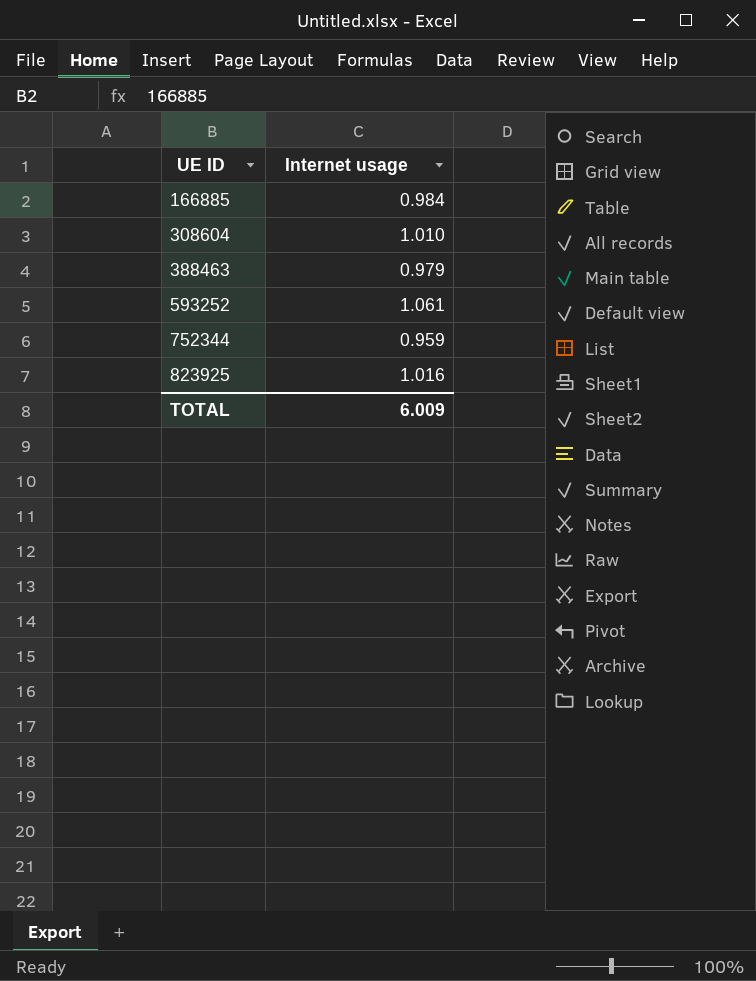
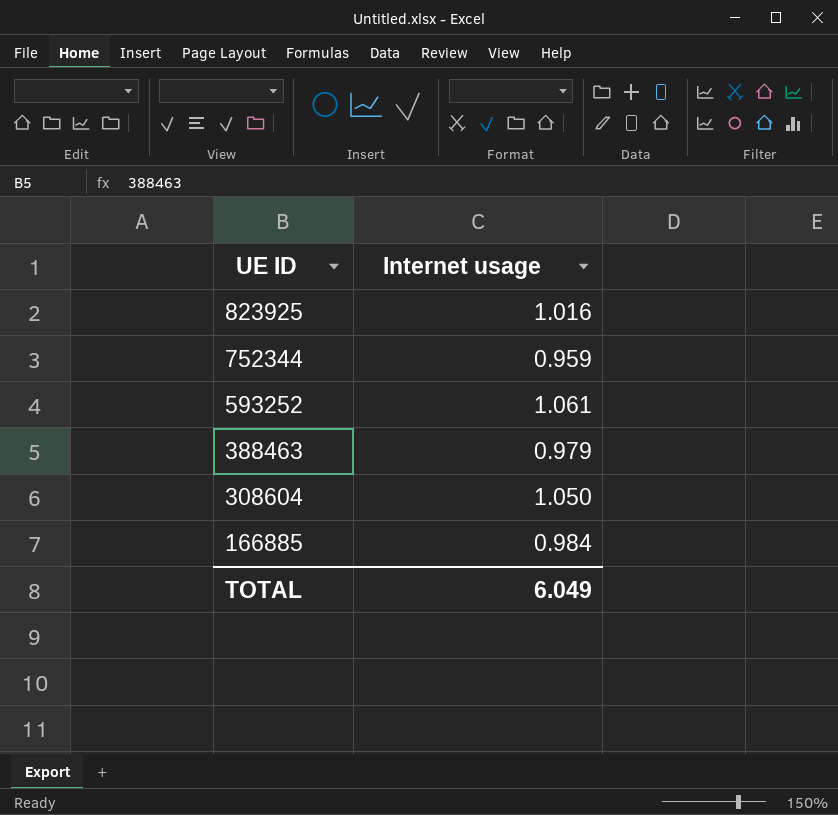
row order: UE ID ascending -> UE ID descending
308604 | Internet usage: 1.010 -> 1.050
TOTAL | Internet usage: 6.009 -> 6.049

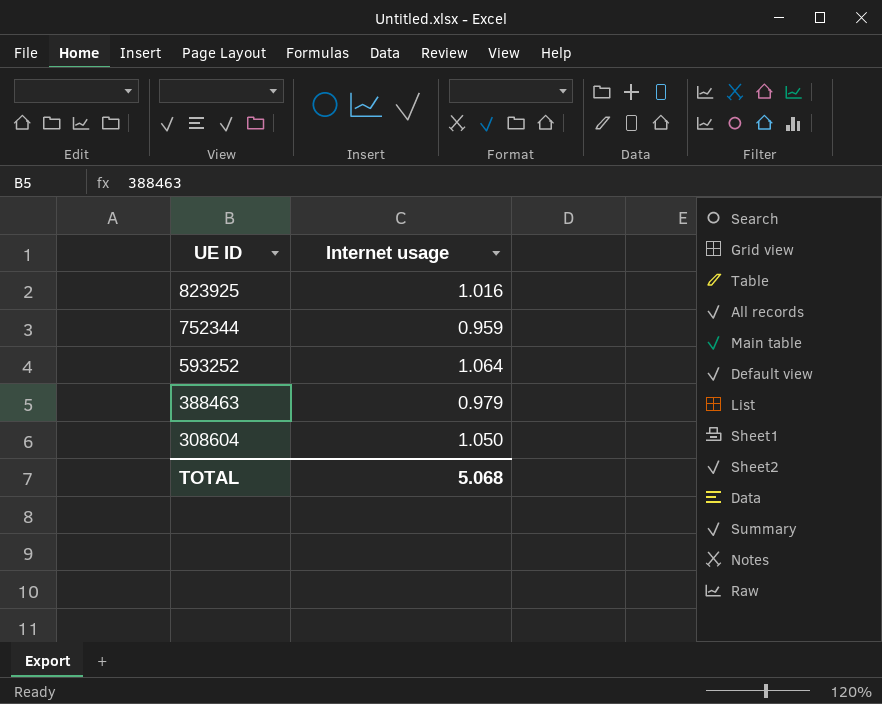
row 166885: 0.984 -> none
593252 | Internet usage: 1.061 -> 1.064
TOTAL | Internet usage: 6.049 -> 5.068

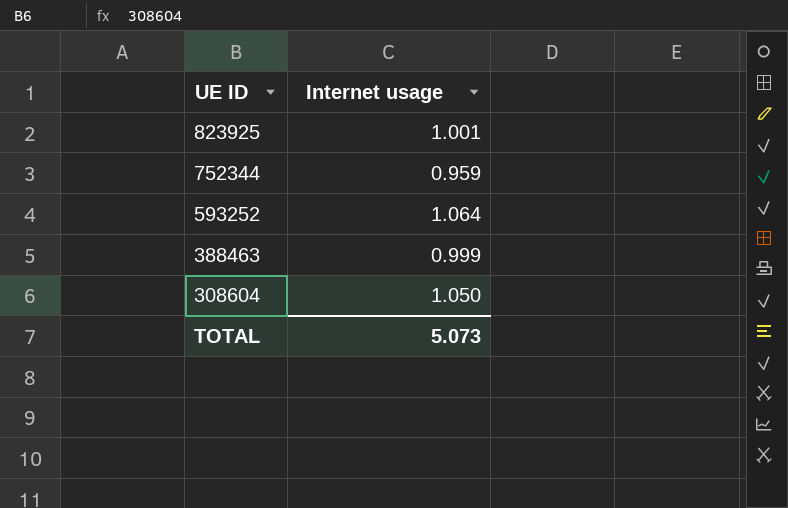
823925 | Internet usage: 1.016 -> 1.001
388463 | Internet usage: 0.979 -> 0.999
TOTAL | Internet usage: 5.068 -> 5.073

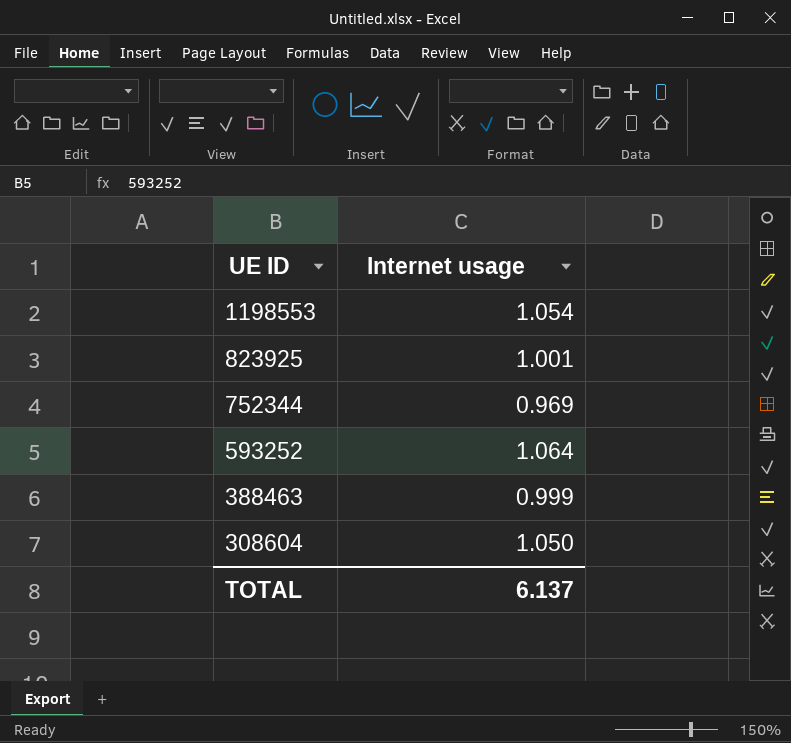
row 1198553: none -> 1.054
752344 | Internet usage: 0.959 -> 0.969
TOTAL | Internet usage: 5.073 -> 6.137

